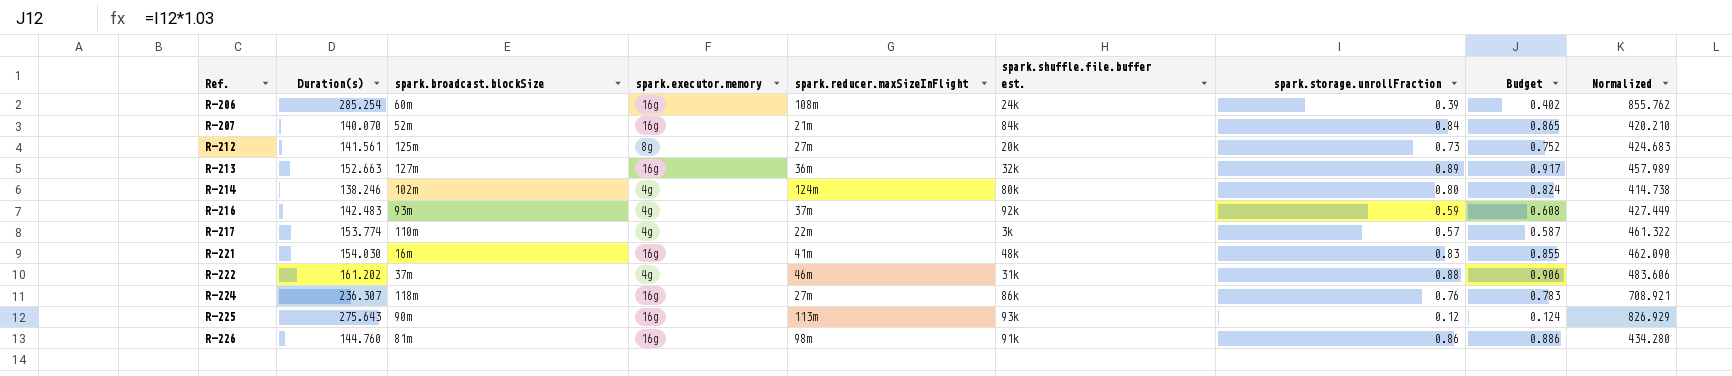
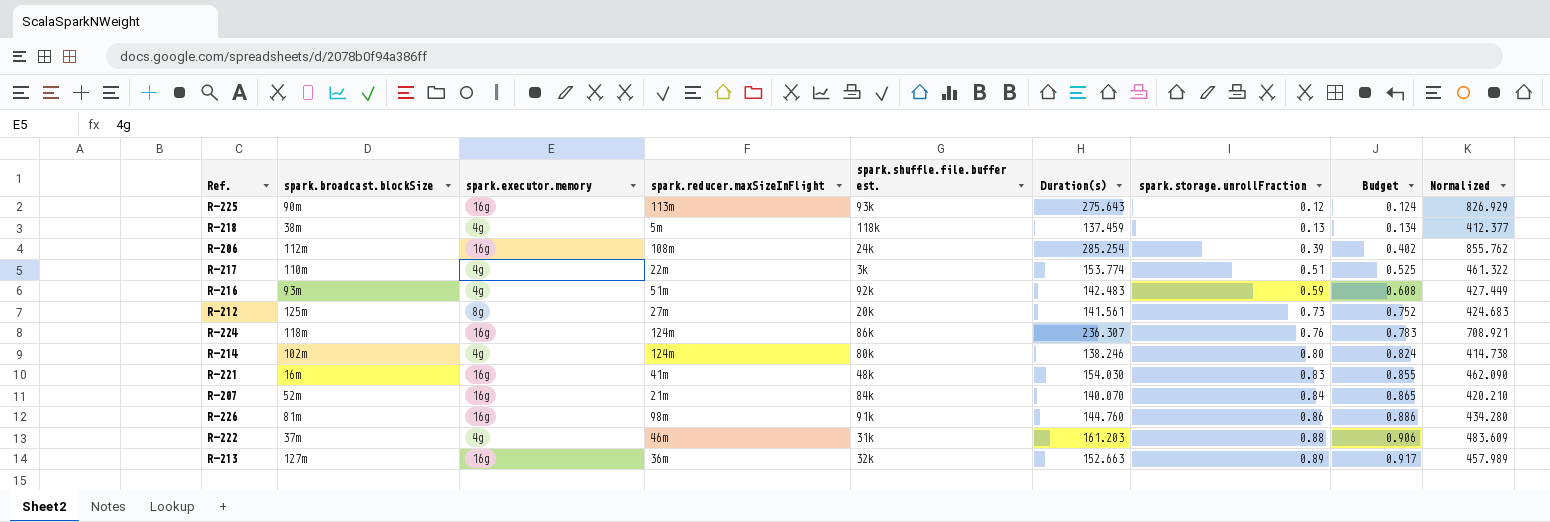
row order: Ref. ascending -> spark.storage.unrollFraction ascending
column Duration(s) | position: 2 -> 6
row R-218: none -> 38m | 4g | 5m | 118k | 137.459 | 0.13 | 0.134 | 412.377
R-206 | spark.broadcast.blockSize: 60m -> 112m
R-217 | spark.storage.unrollFraction: 0.57 -> 0.51
R-217 | Budget: 0.587 -> 0.525
R-216 | spark.reducer.maxSizeInFlight: 37m -> 51m
R-224 | spark.reducer.maxSizeInFlight: 27m -> 124m
R-222 | Duration(s): 161.202 -> 161.203
R-222 | Normalized: 483.606 -> 483.609

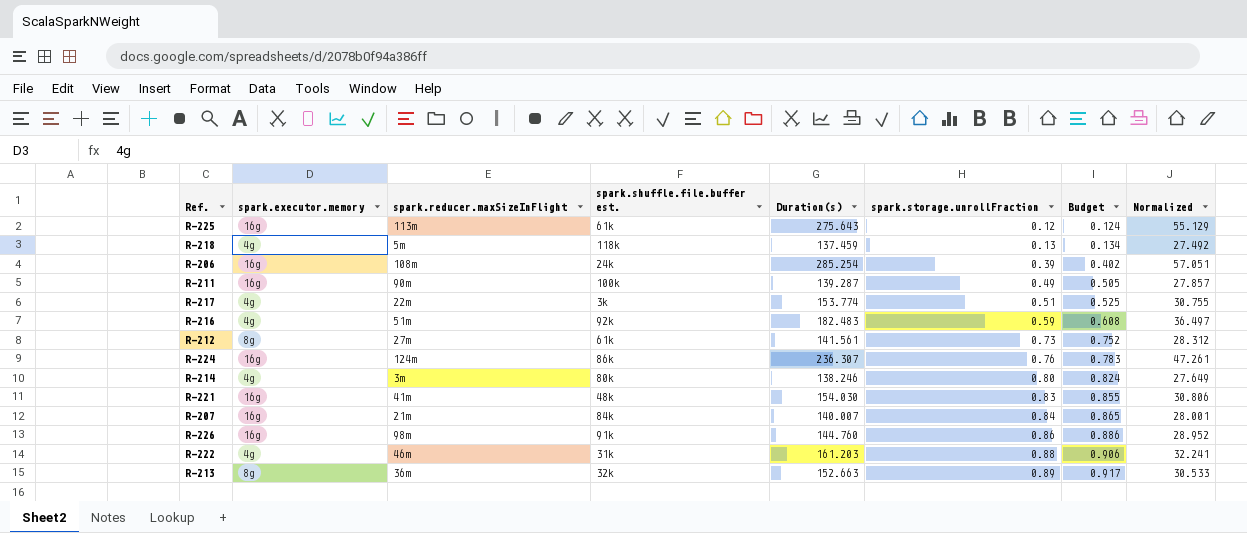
column spark.broadcast.blockSize | position: 2 -> none
column Normalized | formula: [Duration(s)] * 3 -> [Duration(s)] * 0.2
R-225 | spark.shuffle.file.buffer est.: 93k -> 61k
row R-211: none -> 16g | 90m | 100k | 139.287 | 0.49 | 0.505 | 27.857
R-216 | Duration(s): 142.483 -> 182.483
R-212 | spark.shuffle.file.buffer est.: 20k -> 61k
R-214 | spark.reducer.maxSizeInFlight: 124m -> 3m
R-207 | Duration(s): 140.070 -> 140.007
R-213 | spark.executor.memory: 16g -> 8g

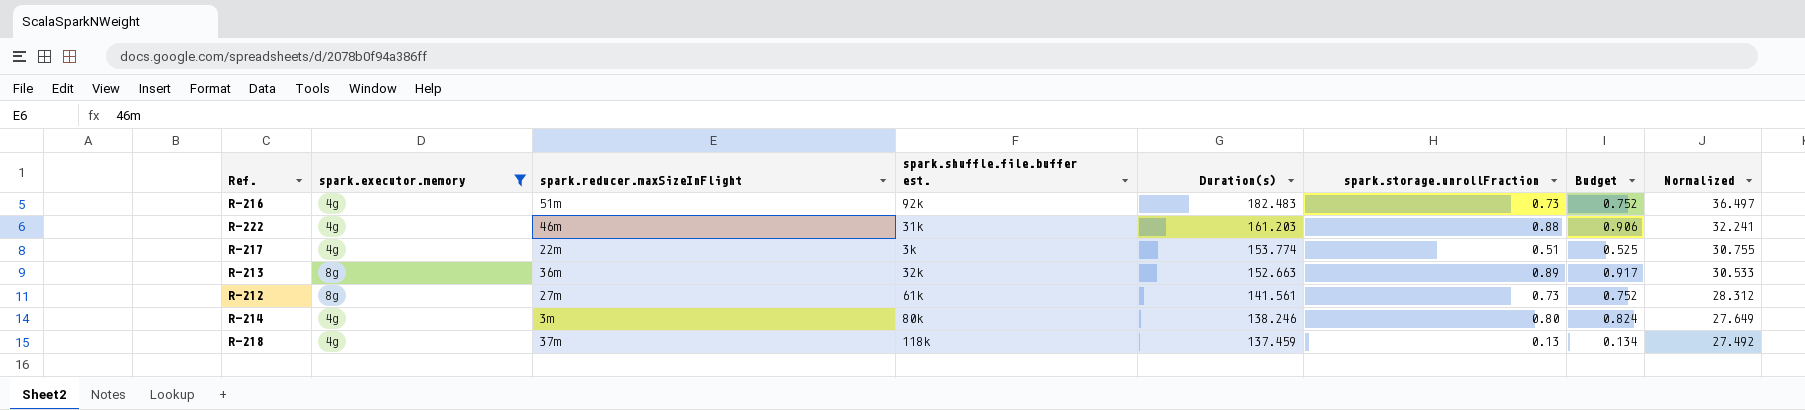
filter: none -> spark.executor.memory != 16g
row order: spark.storage.unrollFraction ascending -> Duration(s) descending
R-216 | spark.storage.unrollFraction: 0.59 -> 0.73
R-216 | Budget: 0.608 -> 0.752
R-218 | spark.reducer.maxSizeInFlight: 5m -> 37m

